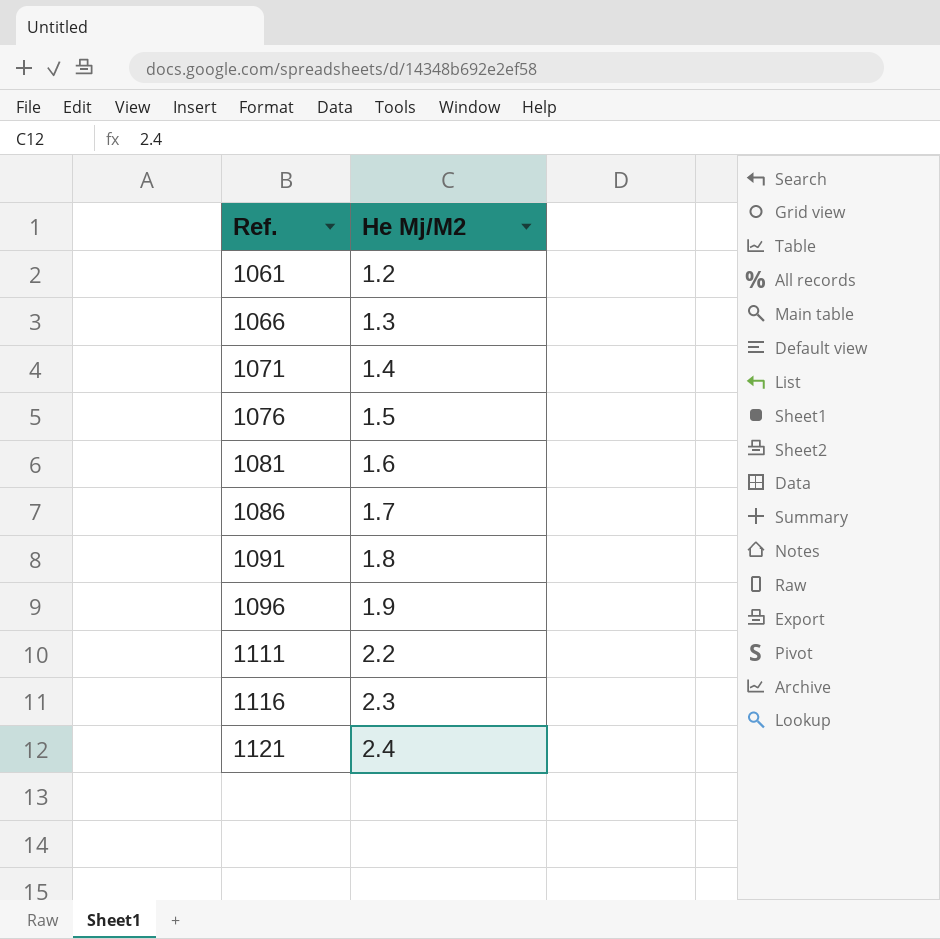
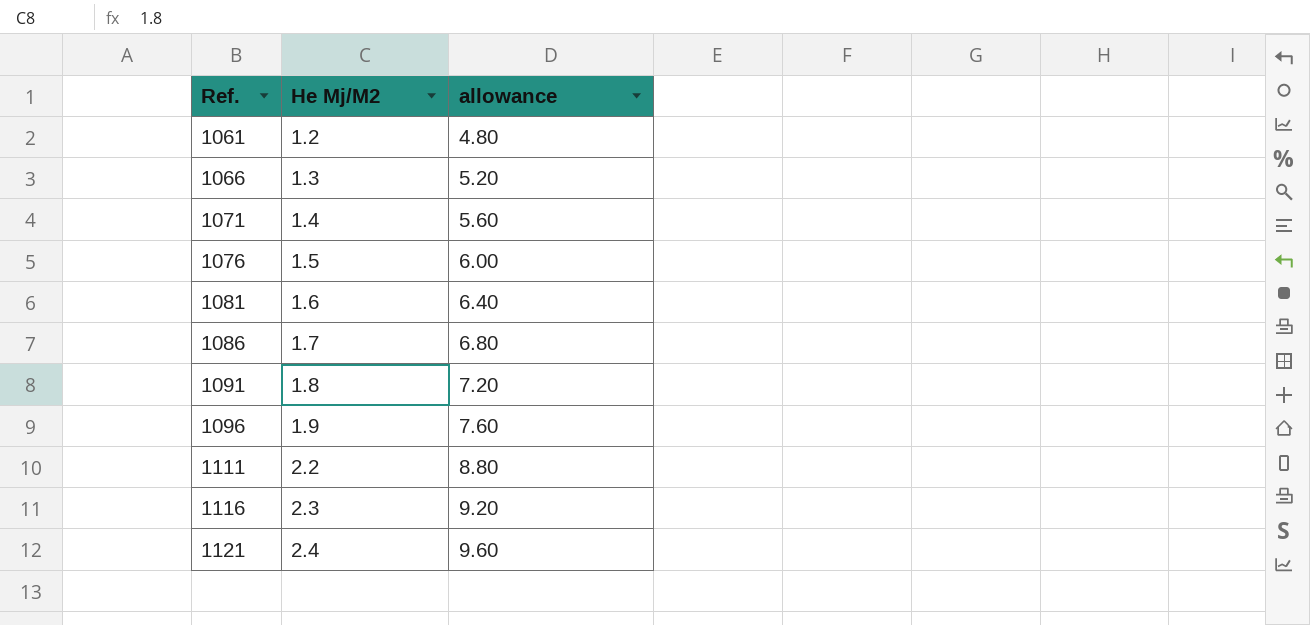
column allowance | formula: none -> [He Mj/M2] * 4

